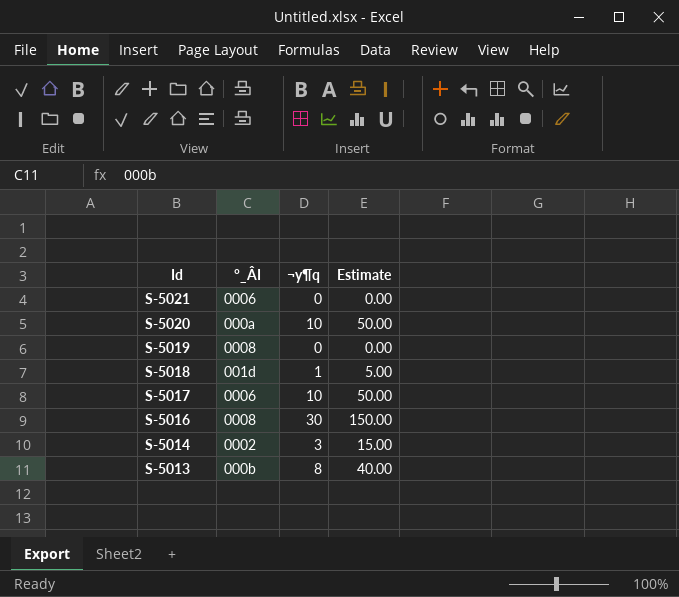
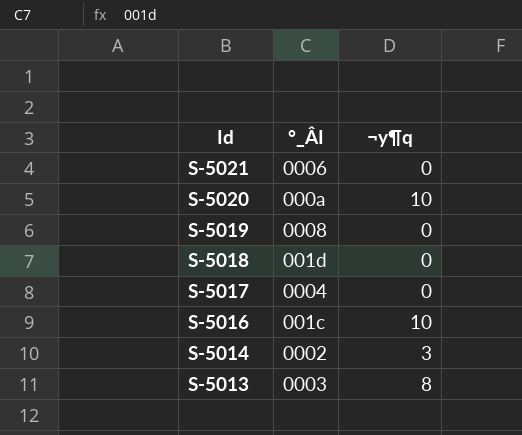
column Estimate | formula: [¬y¶q] * 5 -> none
S-5018 | ¬y¶q: 1 -> 0
S-5017 | °_ÂI: 0006 -> 0004
S-5017 | ¬y¶q: 10 -> 0
S-5016 | °_ÂI: 0008 -> 001c
S-5016 | ¬y¶q: 30 -> 10
S-5013 | °_ÂI: 000b -> 0003

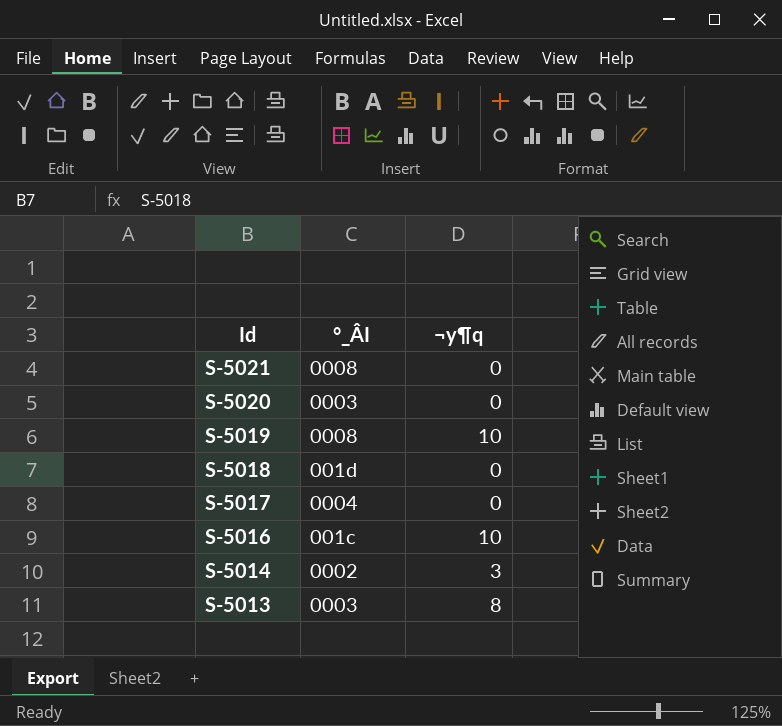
S-5021 | °_ÂI: 0006 -> 0008
S-5020 | °_ÂI: 000a -> 0003
S-5020 | ¬y¶q: 10 -> 0
S-5019 | ¬y¶q: 0 -> 10

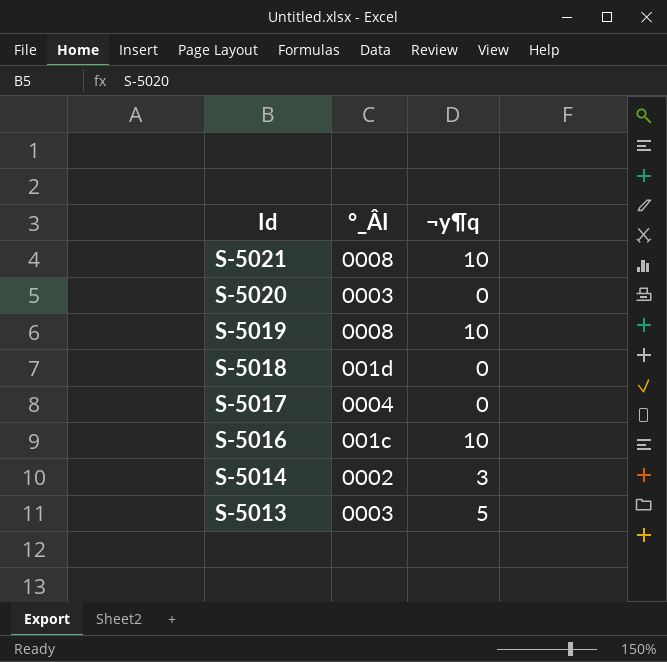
S-5021 | ¬y¶q: 0 -> 10
S-5013 | ¬y¶q: 8 -> 5

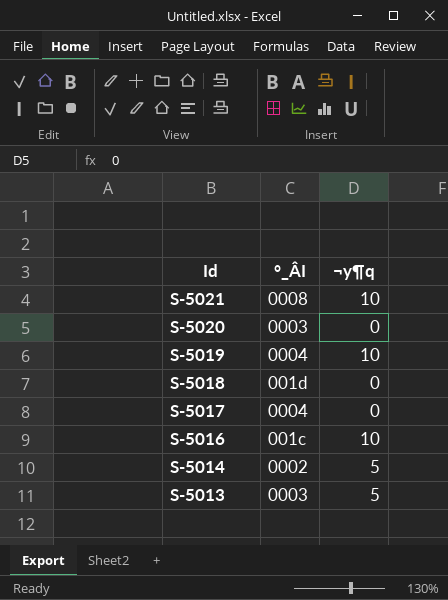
S-5019 | °_ÂI: 0008 -> 0004
S-5014 | ¬y¶q: 3 -> 5

